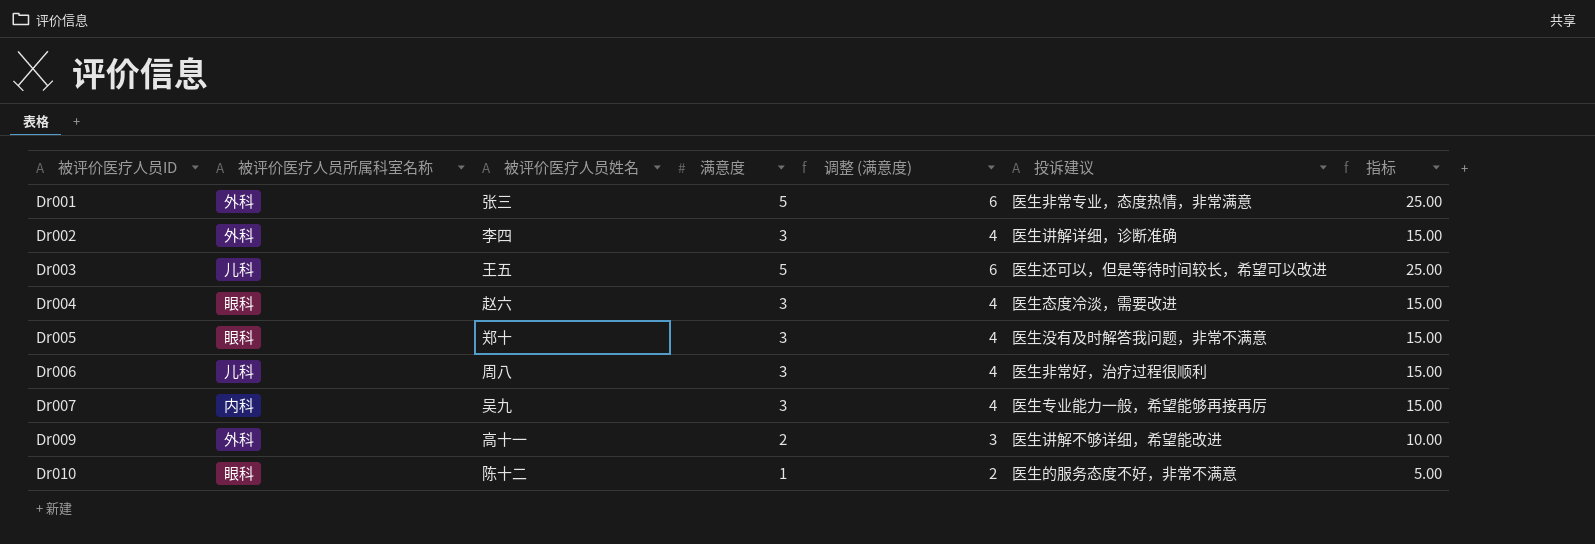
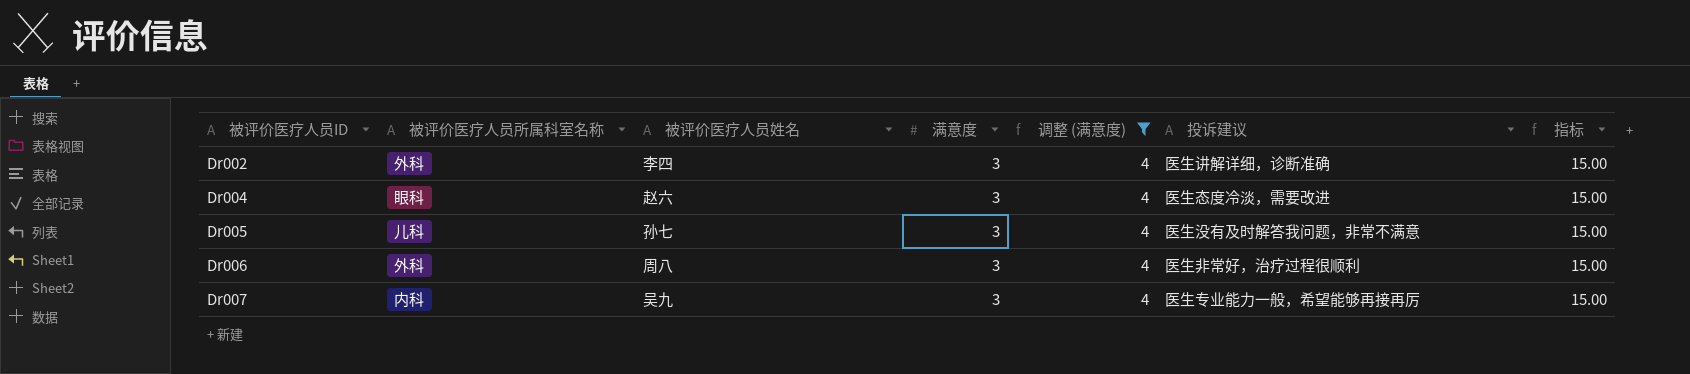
filter: none -> 调整 (满意度) = 4
Dr005 | 被评价医疗人员所属科室名称: 眼科 -> 儿科
Dr005 | 被评价医疗人员姓名: 郑十 -> 孙七
Dr006 | 被评价医疗人员所属科室名称: 儿科 -> 外科

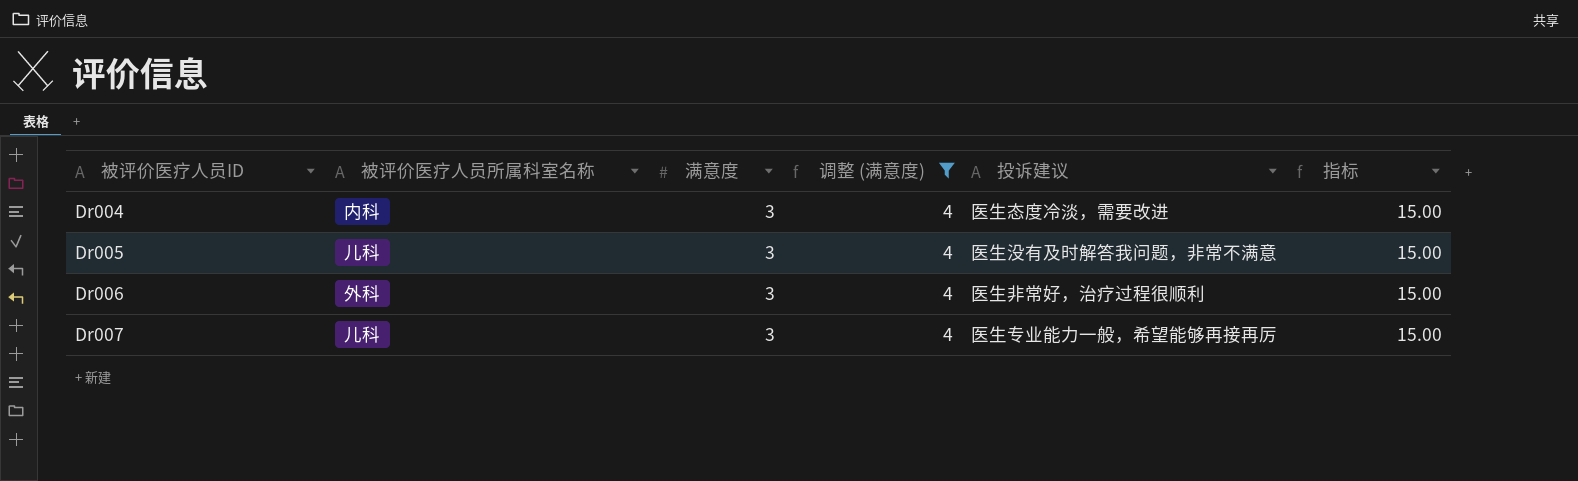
column 被评价医疗人员姓名 | position: 3 -> none
row Dr002: 外科 | 李四 | 3 | 4 | 医生讲解详细，诊断准确 | 15.00 -> none
Dr004 | 被评价医疗人员所属科室名称: 眼科 -> 内科
Dr007 | 被评价医疗人员所属科室名称: 内科 -> 儿科

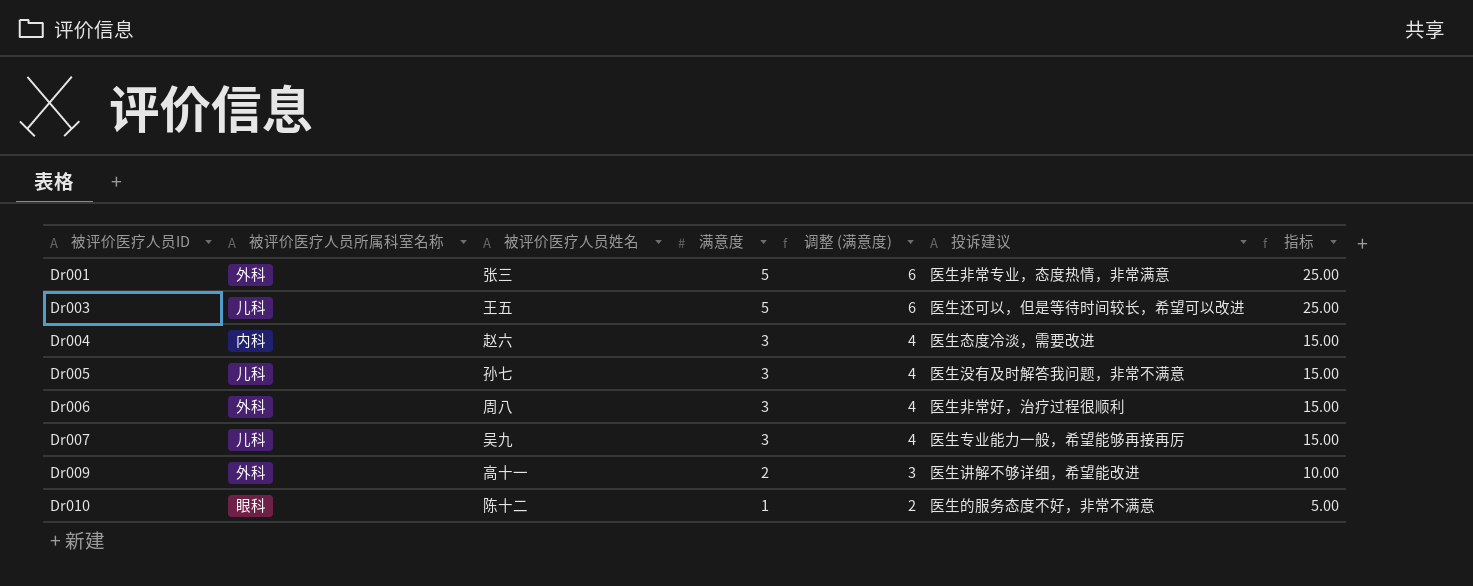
filter: 调整 (满意度) = 4 -> none
column 被评价医疗人员姓名 | position: none -> 3

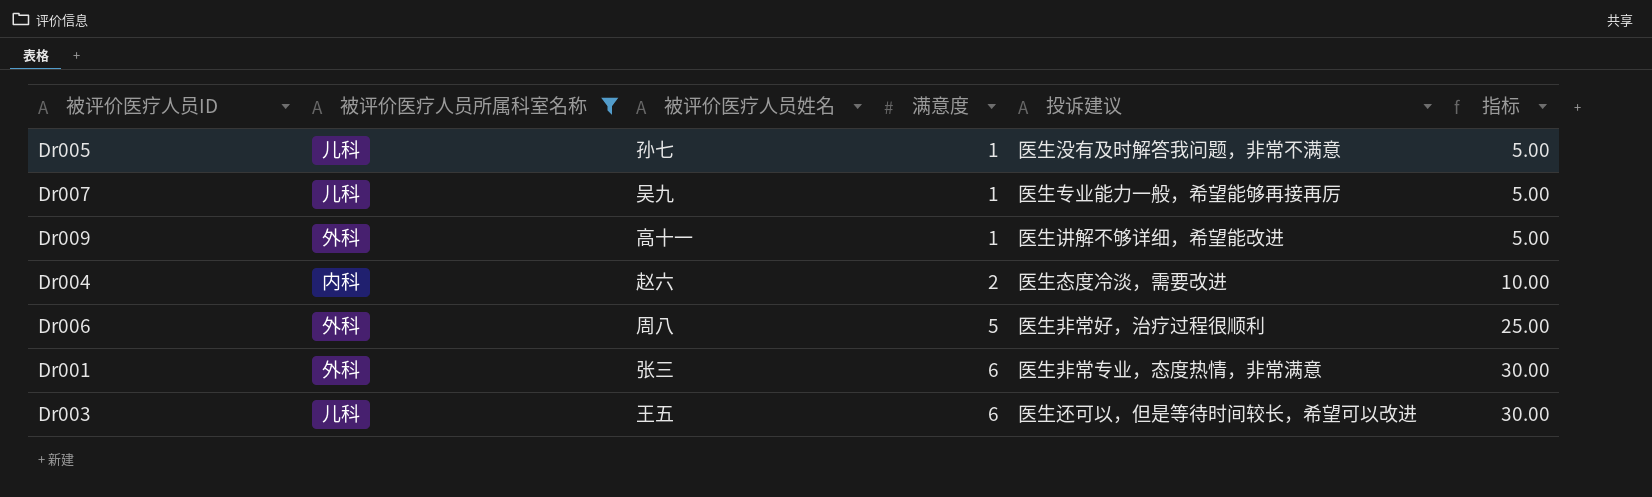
filter: none -> 被评价医疗人员所属科室名称 != 眼科
row order: 被评价医疗人员ID ascending -> 满意度 ascending
column 调整 (满意度) | formula: [满意度] + 1 -> none
Dr005 | 满意度: 3 -> 1
Dr005 | 指标: 15.00 -> 5.00
Dr007 | 满意度: 3 -> 1
Dr007 | 指标: 15.00 -> 5.00
Dr009 | 满意度: 2 -> 1
Dr009 | 指标: 10.00 -> 5.00
Dr004 | 满意度: 3 -> 2
Dr004 | 指标: 15.00 -> 10.00
Dr006 | 满意度: 3 -> 5
Dr006 | 指标: 15.00 -> 25.00
Dr001 | 满意度: 5 -> 6
Dr001 | 指标: 25.00 -> 30.00
Dr003 | 满意度: 5 -> 6
Dr003 | 指标: 25.00 -> 30.00

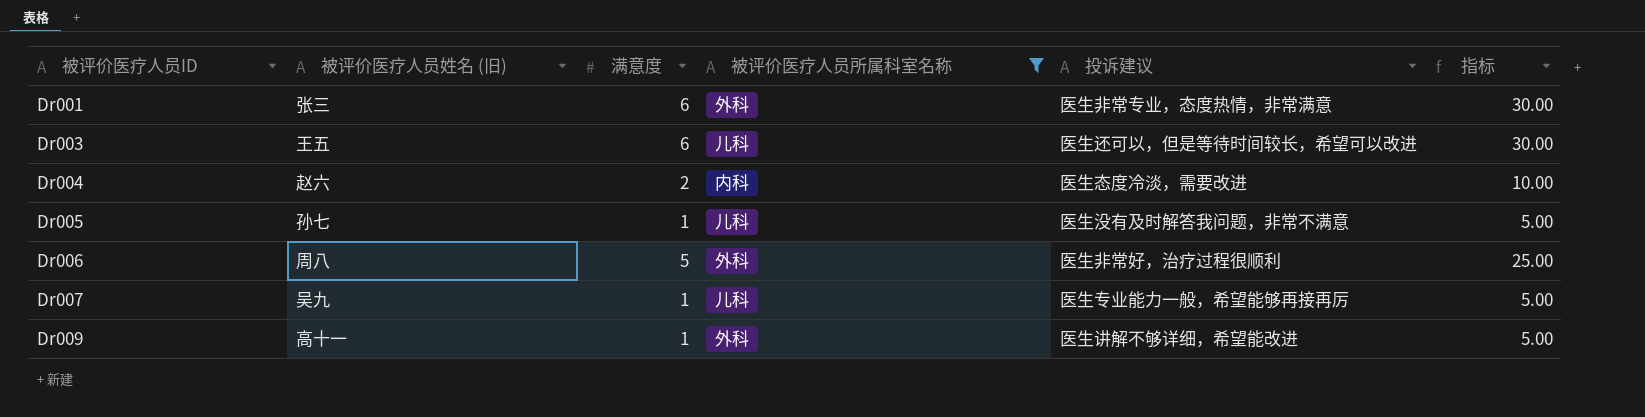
row order: 满意度 ascending -> 被评价医疗人员ID ascending
column name: 被评价医疗人员姓名 -> 被评价医疗人员姓名 (旧)
column 被评价医疗人员所属科室名称 | position: 2 -> 4

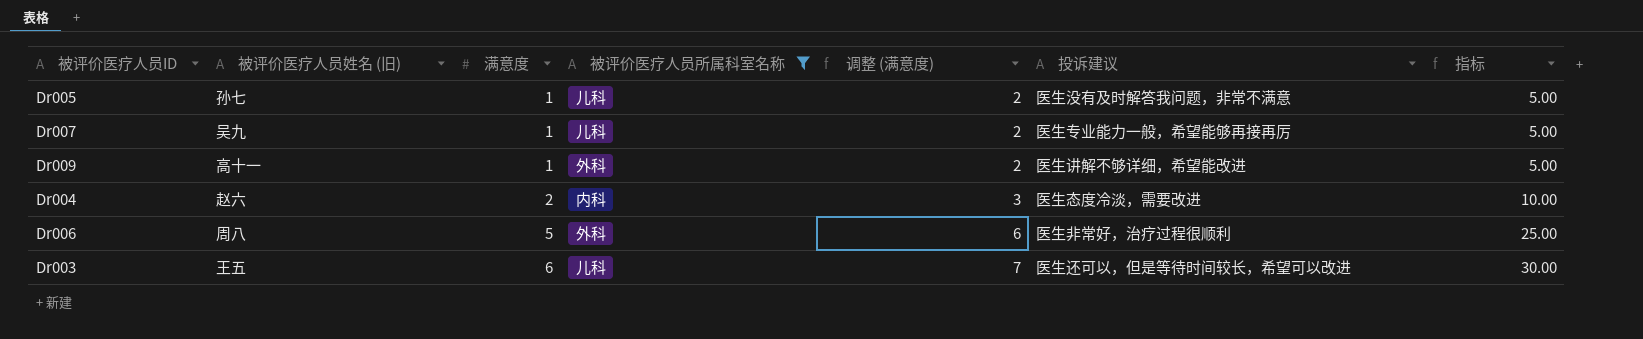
row order: 被评价医疗人员ID ascending -> 满意度 ascending
column 调整 (满意度) | formula: none -> [满意度] + 1
row Dr001: 张三 | 6 | 外科 | 医生非常专业，态度热情，非常满意 | 30.00 -> none

